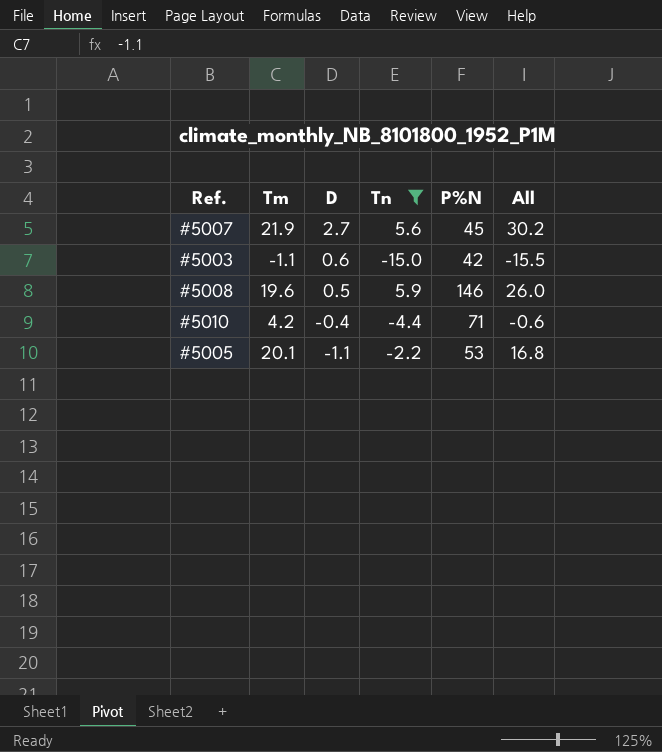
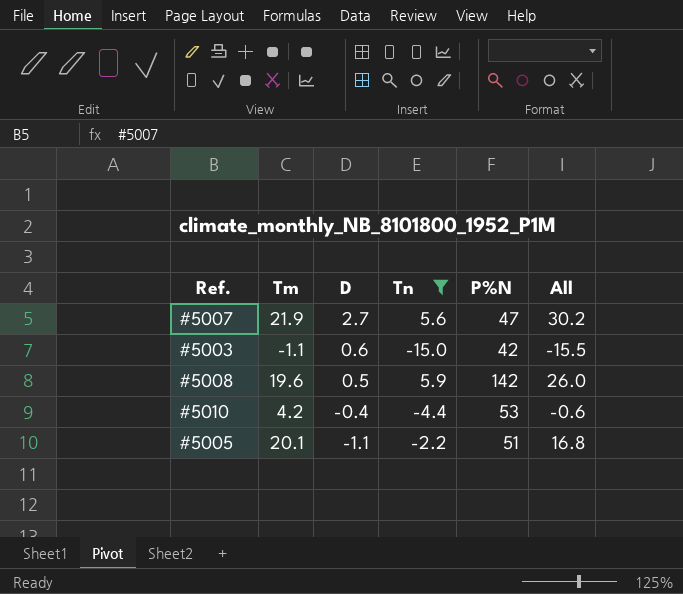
#5007 | P%N: 45 -> 47
#5008 | P%N: 146 -> 142
#5010 | P%N: 71 -> 53
#5005 | P%N: 53 -> 51

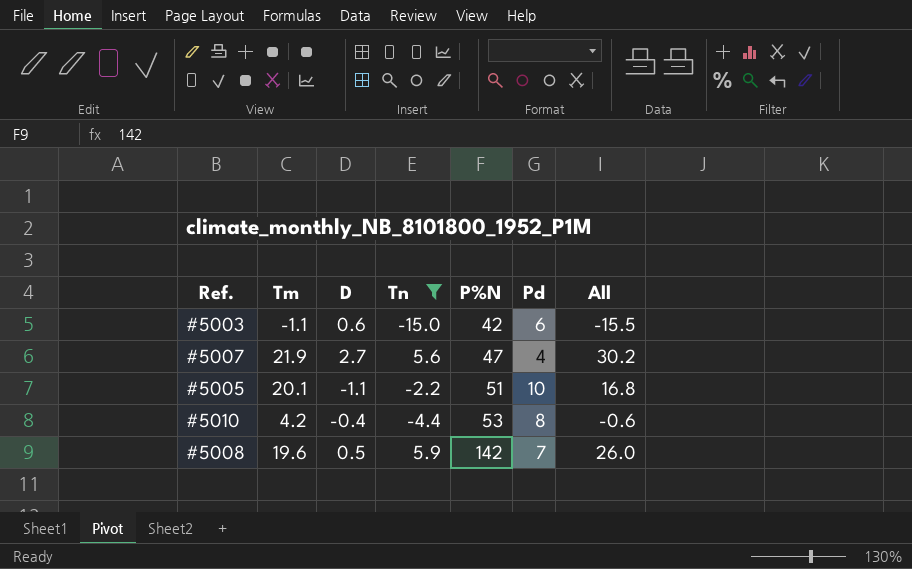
row order: D descending -> P%N ascending
column Pd | position: none -> 6

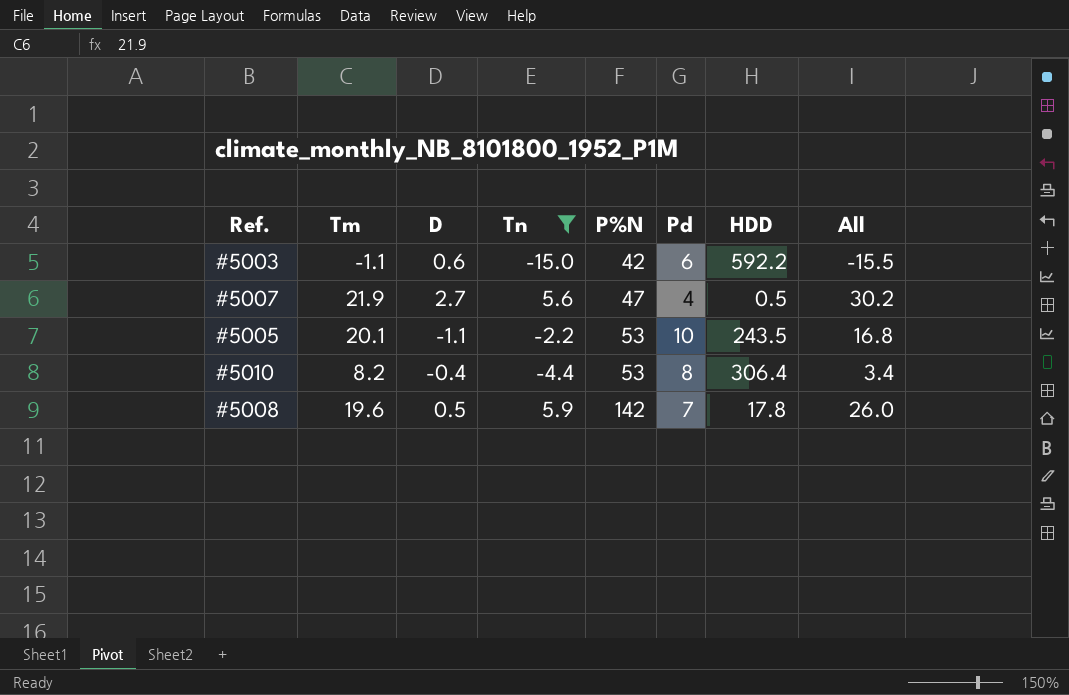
column HDD | position: none -> 7
#5005 | P%N: 51 -> 53
#5010 | Tm: 4.2 -> 8.2
#5010 | All: -0.6 -> 3.4

